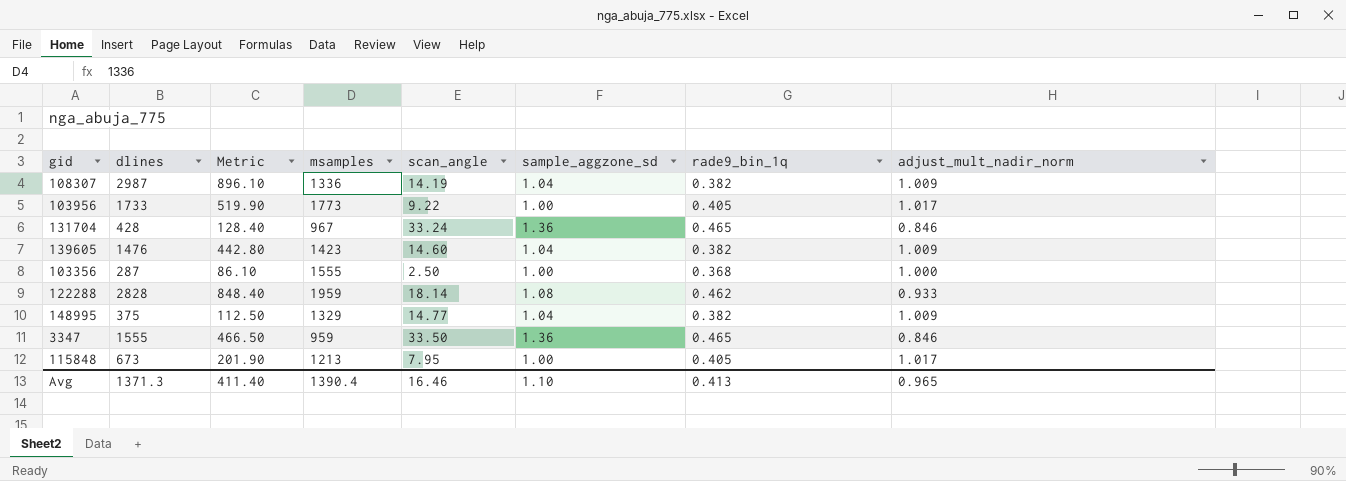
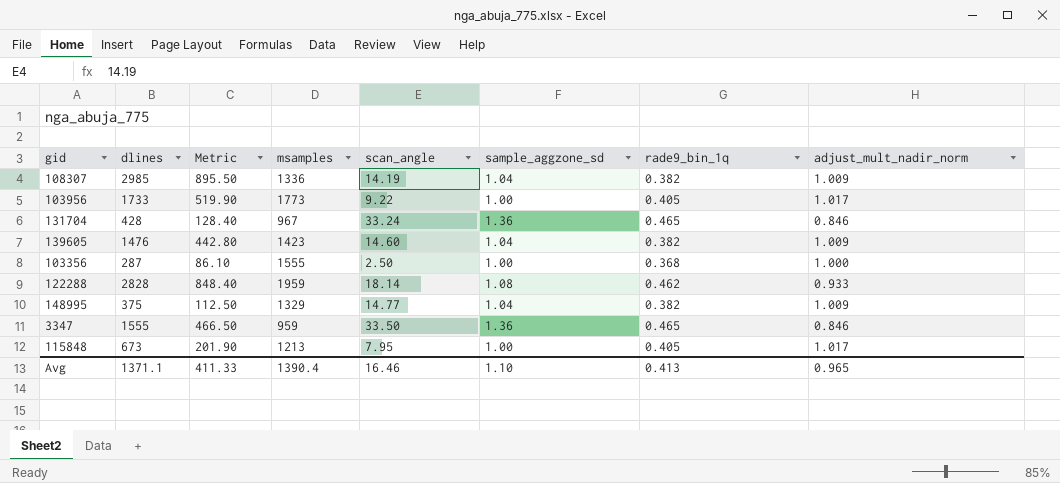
108307 | dlines: 2987 -> 2985
108307 | Metric: 896.10 -> 895.50
Avg | dlines: 1371.3 -> 1371.1
Avg | Metric: 411.40 -> 411.33

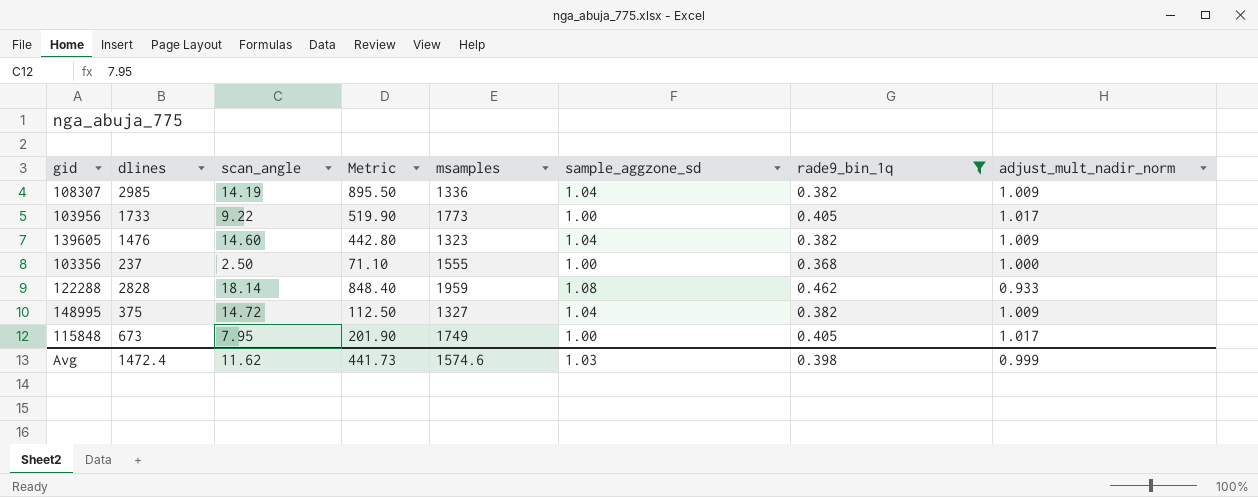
filter: none -> rade9_bin_1q != 0.465
column scan_angle | position: 5 -> 3
139605 | msamples: 1423 -> 1323
103356 | dlines: 287 -> 237
103356 | Metric: 86.10 -> 71.10
148995 | scan_angle: 14.77 -> 14.72
148995 | msamples: 1329 -> 1327
115848 | msamples: 1213 -> 1749
Avg | dlines: 1371.1 -> 1472.4
Avg | scan_angle: 16.46 -> 11.62
Avg | Metric: 411.33 -> 441.73
Avg | msamples: 1390.4 -> 1574.6
Avg | sample_aggzone_sd: 1.10 -> 1.03
Avg | rade9_bin_1q: 0.413 -> 0.398
Avg | adjust_mult_nadir_norm: 0.965 -> 0.999

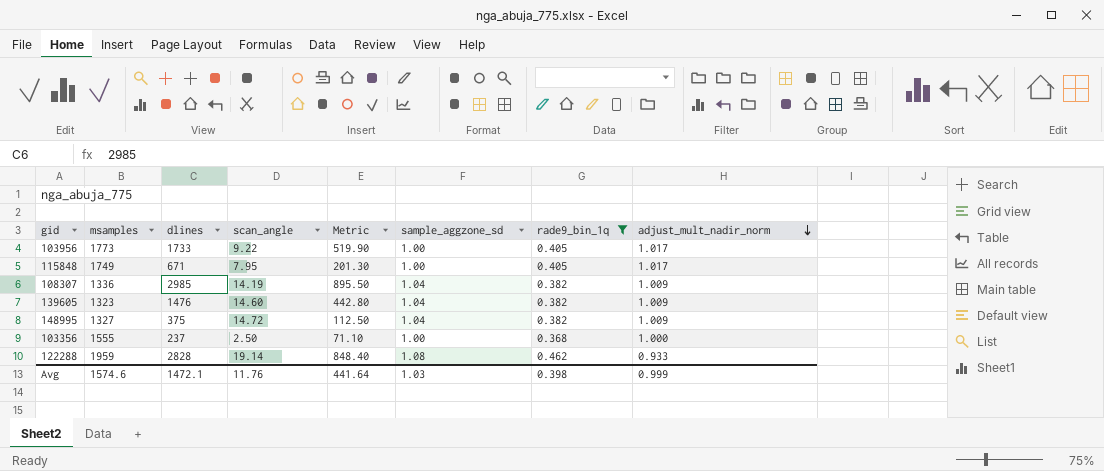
row order: none -> adjust_mult_nadir_norm descending
column msamples | position: 5 -> 2
115848 | dlines: 673 -> 671
115848 | Metric: 201.90 -> 201.30
122288 | scan_angle: 18.14 -> 19.14
Avg | dlines: 1472.4 -> 1472.1
Avg | scan_angle: 11.62 -> 11.76
Avg | Metric: 441.73 -> 441.64

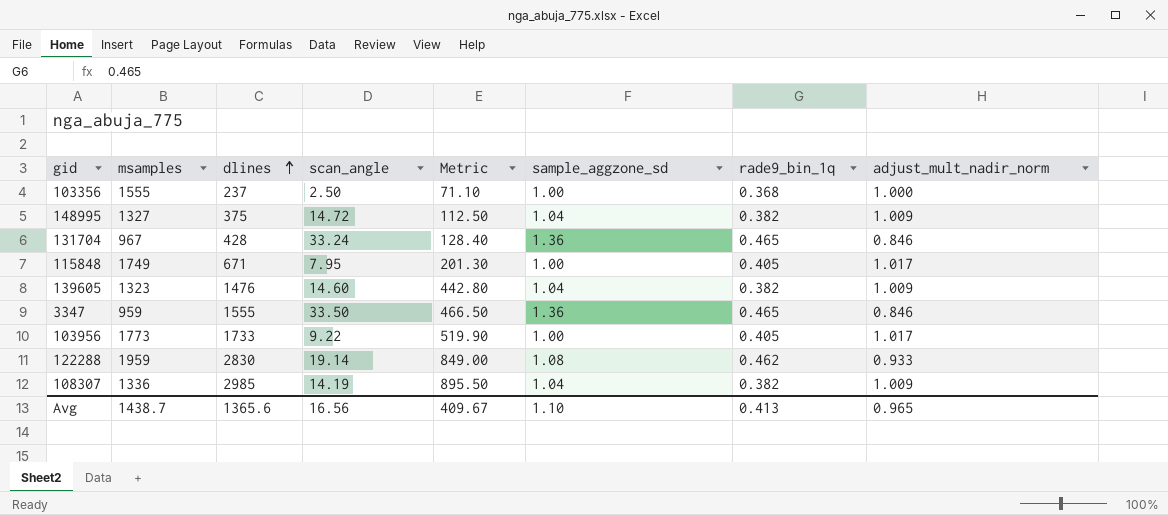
filter: rade9_bin_1q != 0.465 -> none
row order: adjust_mult_nadir_norm descending -> dlines ascending
122288 | dlines: 2828 -> 2830
122288 | Metric: 848.40 -> 849.00
Avg | msamples: 1574.6 -> 1438.7
Avg | dlines: 1472.1 -> 1365.6
Avg | scan_angle: 11.76 -> 16.56
Avg | Metric: 441.64 -> 409.67
Avg | sample_aggzone_sd: 1.03 -> 1.10
Avg | rade9_bin_1q: 0.398 -> 0.413
Avg | adjust_mult_nadir_norm: 0.999 -> 0.965

